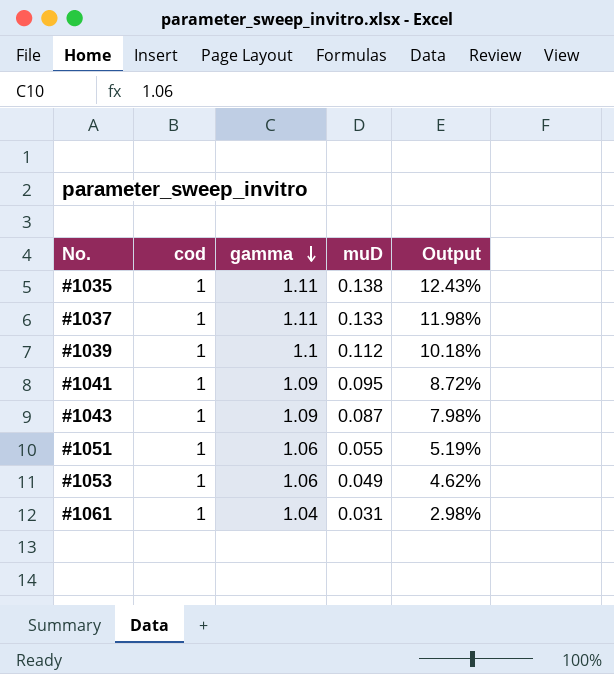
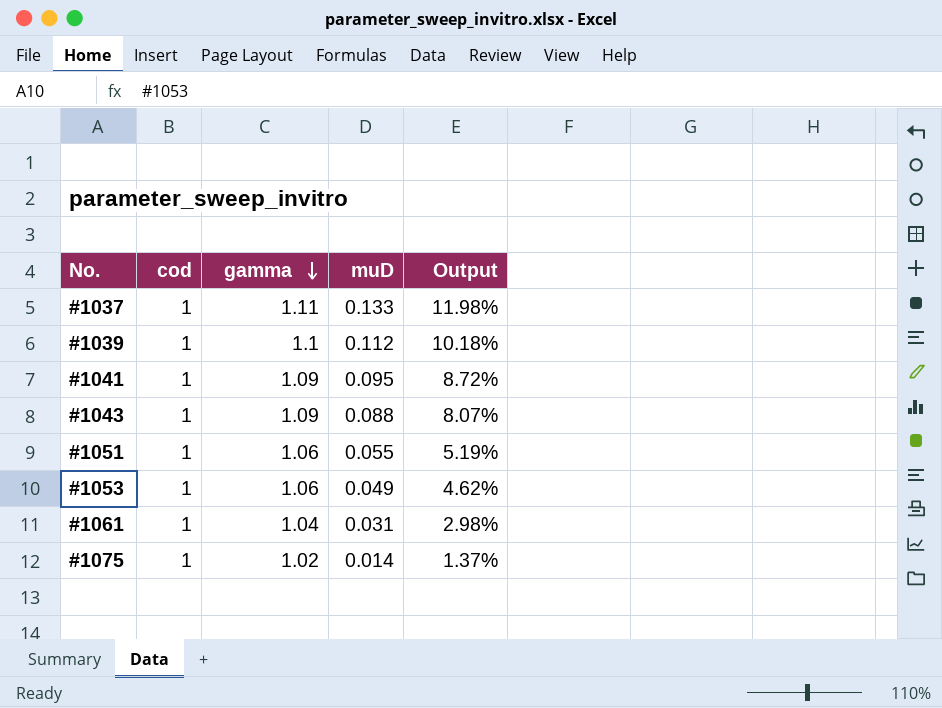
row #1035: 1 | 1.11 | 0.138 | 12.43% -> none
#1043 | muD: 0.087 -> 0.088
#1043 | Output: 7.98% -> 8.07%
row #1075: none -> 1 | 1.02 | 0.014 | 1.37%

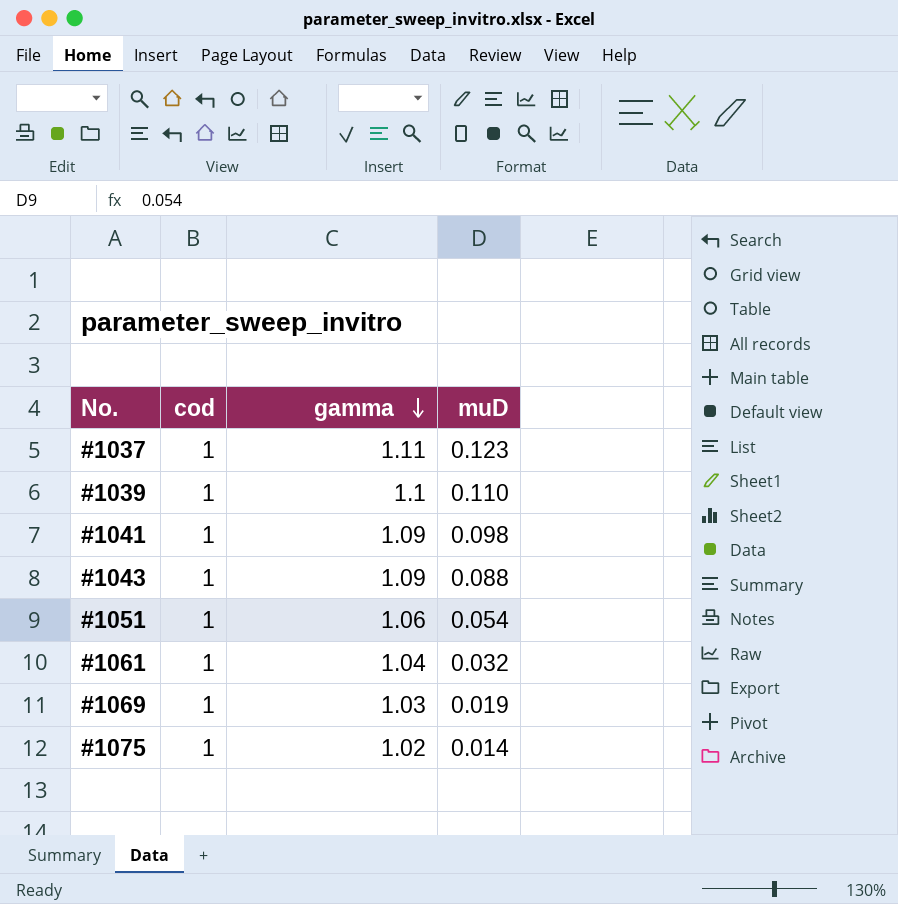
column Output | formula: [muD] / [gamma] -> none
row #1053: 1 | 1.06 | 0.049 | 4.62% -> none
#1037 | muD: 0.133 -> 0.123
#1039 | muD: 0.112 -> 0.110
#1041 | muD: 0.095 -> 0.098
#1051 | muD: 0.055 -> 0.054
#1061 | muD: 0.031 -> 0.032
row #1069: none -> 1 | 1.03 | 0.019

